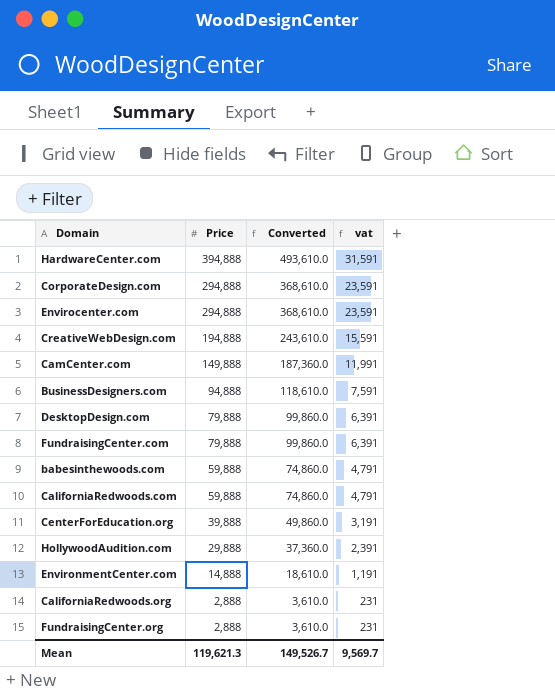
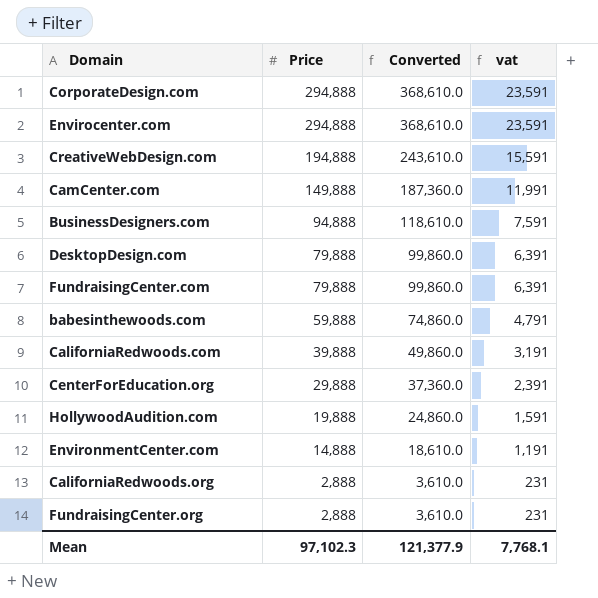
row HardwareCenter.com: 394,888 | 493,610.0 | 31,591 -> none
CaliforniaRedwoods.com | Price: 59,888 -> 39,888
CaliforniaRedwoods.com | Converted: 74,860.0 -> 49,860.0
CaliforniaRedwoods.com | vat: 4,791 -> 3,191
CenterForEducation.org | Price: 39,888 -> 29,888
CenterForEducation.org | Converted: 49,860.0 -> 37,360.0
CenterForEducation.org | vat: 3,191 -> 2,391
HollywoodAudition.com | Price: 29,888 -> 19,888
HollywoodAudition.com | Converted: 37,360.0 -> 24,860.0
HollywoodAudition.com | vat: 2,391 -> 1,591
Mean | Price: 119,621.3 -> 97,102.3
Mean | Converted: 149,526.7 -> 121,377.9
Mean | vat: 9,569.7 -> 7,768.1

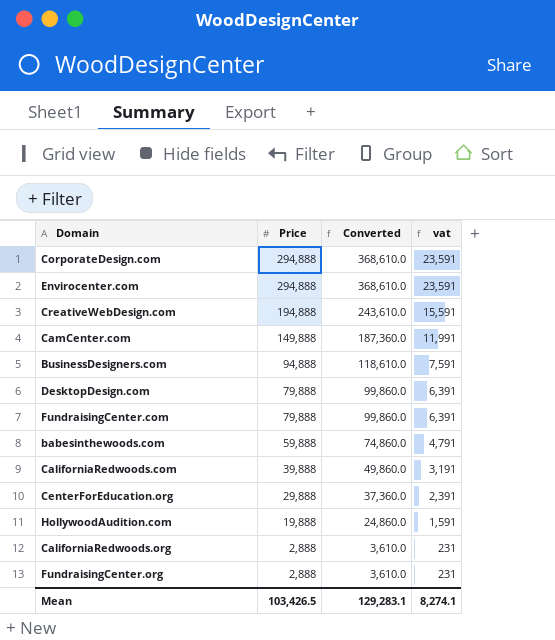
row EnvironmentCenter.com: 14,888 | 18,610.0 | 1,191 -> none
Mean | Price: 97,102.3 -> 103,426.5
Mean | Converted: 121,377.9 -> 129,283.1
Mean | vat: 7,768.1 -> 8,274.1

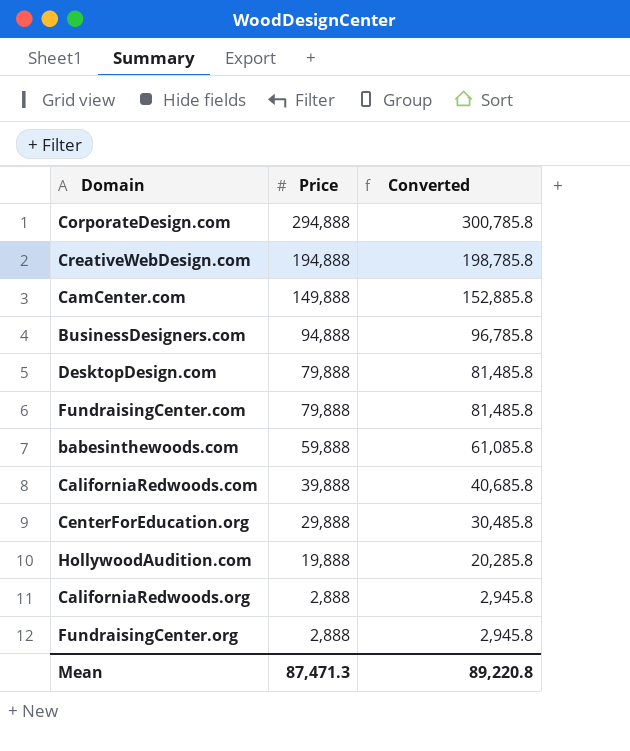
column vat | formula: [Price] * 0.08 -> none
column Converted | formula: [Price] * 1.25 -> [Price] * 1.02
row Envirocenter.com: 294,888 | 368,610.0 | 23,591 -> none
Mean | Price: 103,426.5 -> 87,471.3
Mean | Converted: 129,283.1 -> 89,220.8

